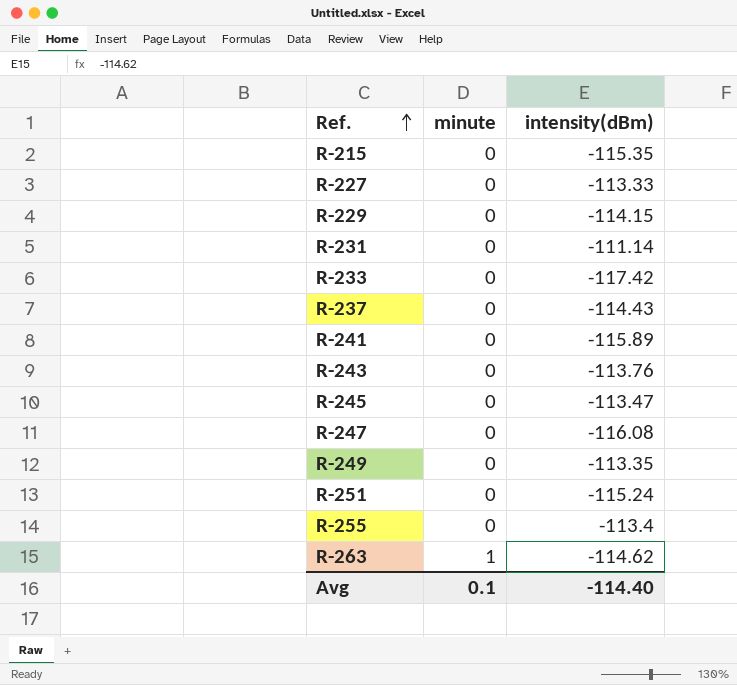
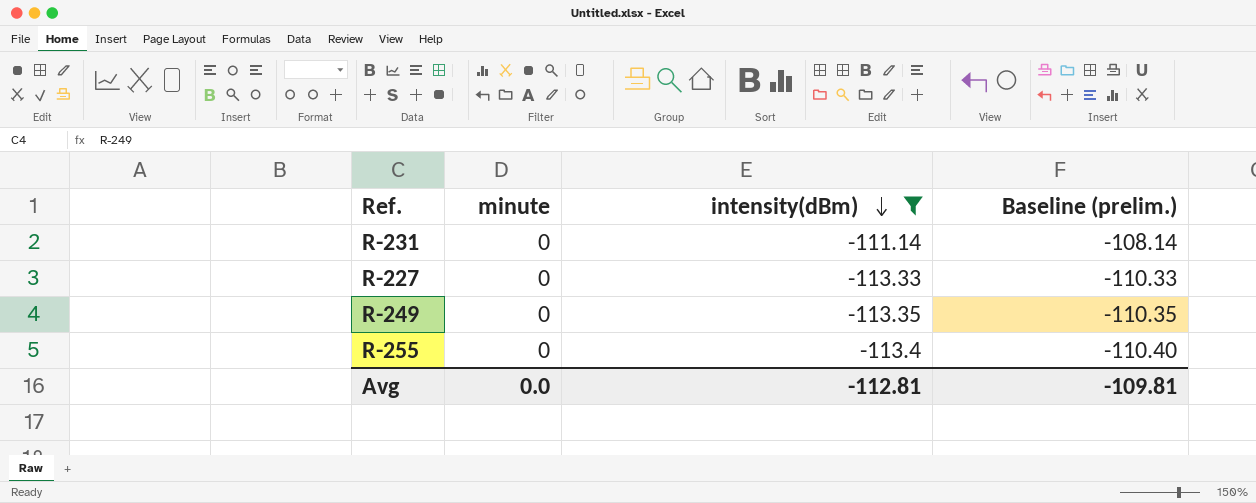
filter: none -> intensity(dBm) >= -113.4
row order: Ref. ascending -> intensity(dBm) descending
column Baseline (prelim.) | formula: none -> [intensity(dBm)] + 3
Avg | minute: 0.1 -> 0.0
Avg | intensity(dBm): -114.40 -> -112.81

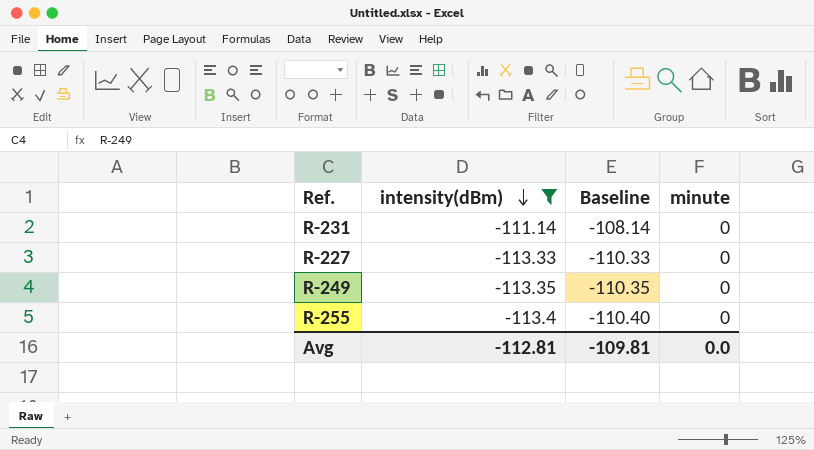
column name: Baseline (prelim.) -> Baseline
column minute | position: 2 -> 4

